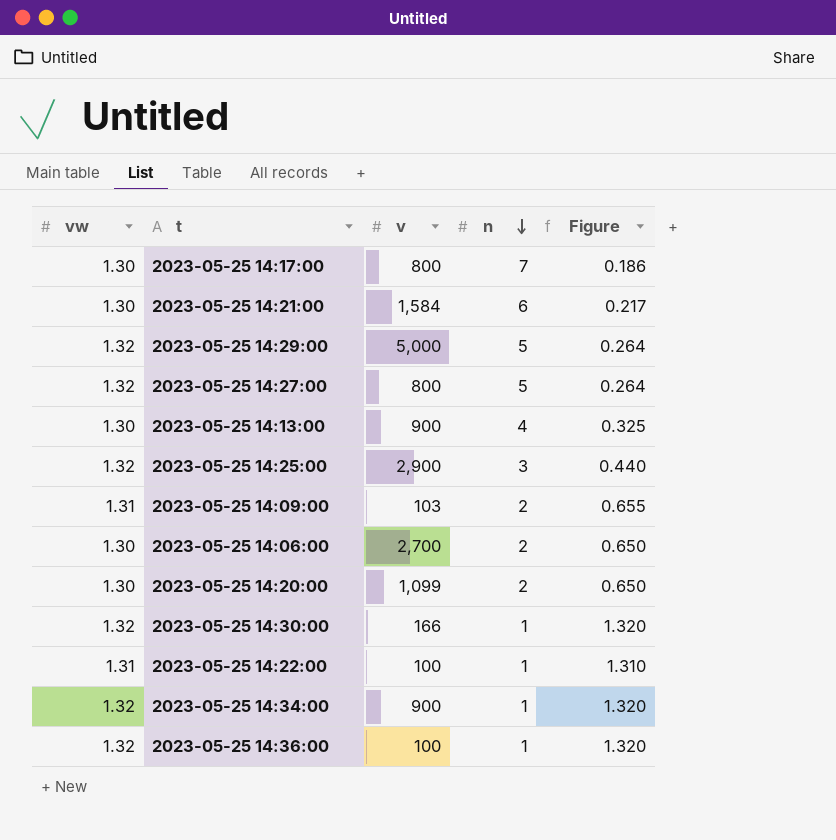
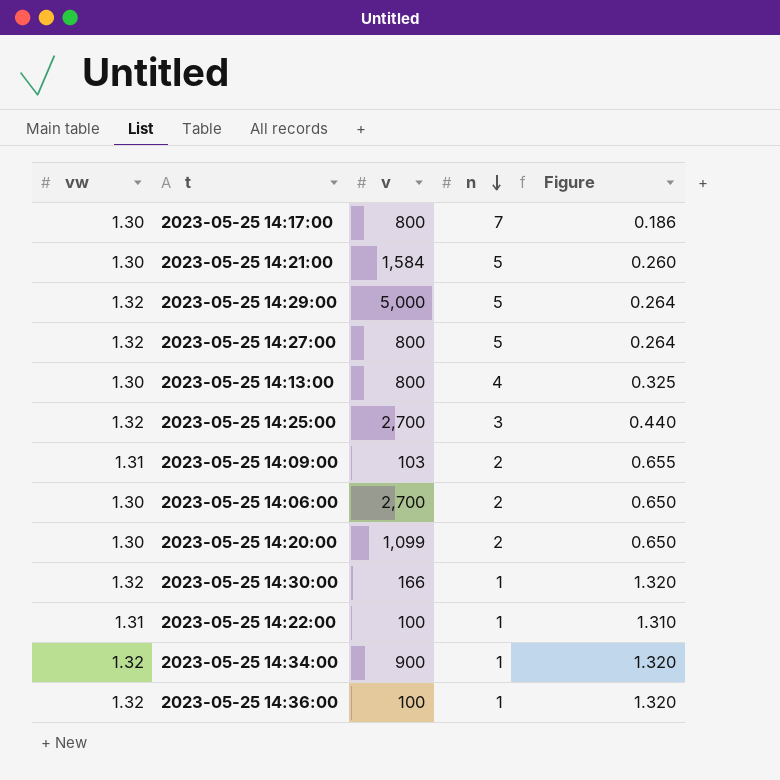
2023-05-25 14:21:00 | n: 6 -> 5
2023-05-25 14:21:00 | Figure: 0.217 -> 0.260
2023-05-25 14:13:00 | v: 900 -> 800
2023-05-25 14:25:00 | v: 2,900 -> 2,700

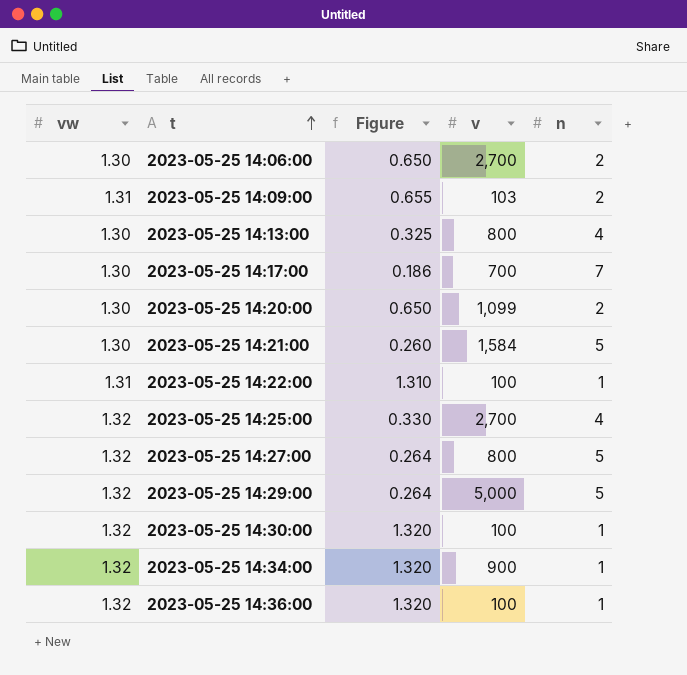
row order: n descending -> t ascending
column Figure | position: 5 -> 3
2023-05-25 14:17:00 | v: 800 -> 700
2023-05-25 14:25:00 | Figure: 0.440 -> 0.330
2023-05-25 14:25:00 | n: 3 -> 4
2023-05-25 14:30:00 | v: 166 -> 100

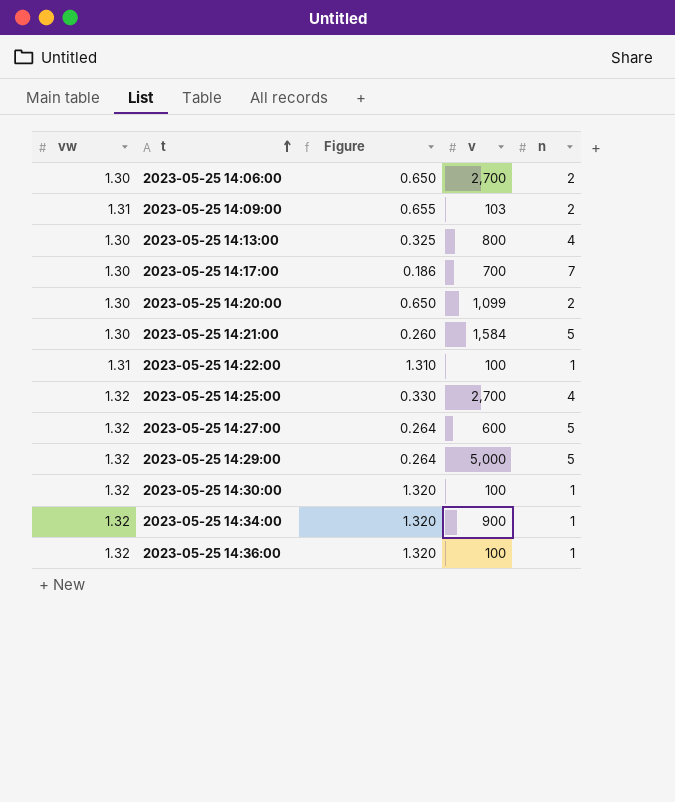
2023-05-25 14:27:00 | v: 800 -> 600

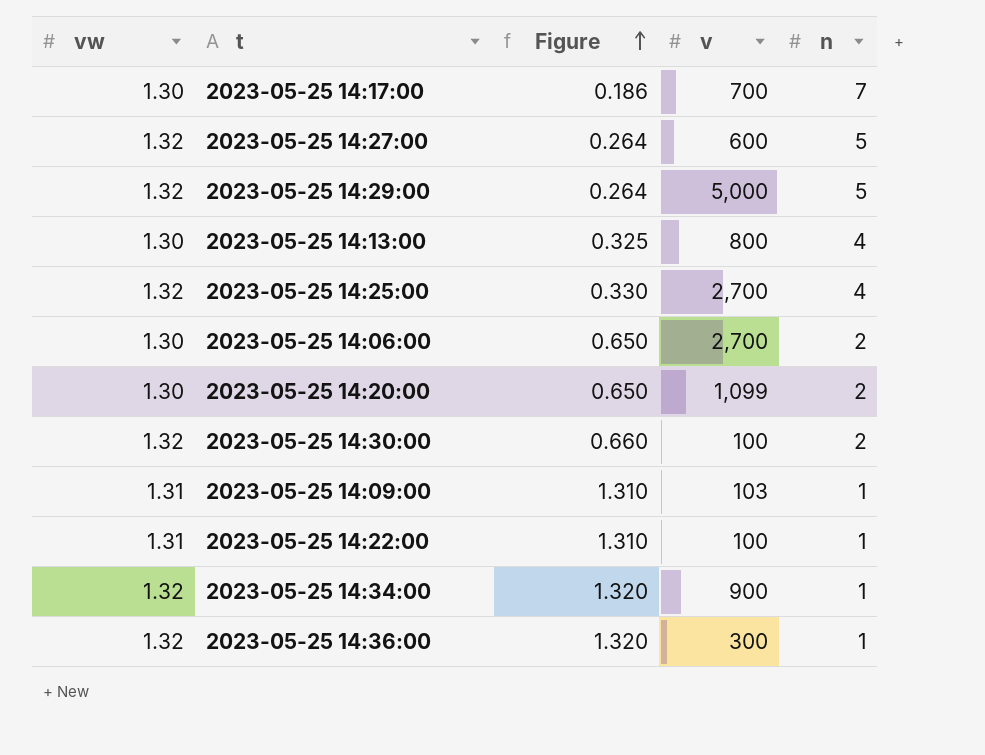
row order: t ascending -> Figure ascending
row 2023-05-25 14:21:00: 1.30 | 0.260 | 1,584 | 5 -> none
2023-05-25 14:30:00 | Figure: 1.320 -> 0.660
2023-05-25 14:30:00 | n: 1 -> 2
2023-05-25 14:09:00 | Figure: 0.655 -> 1.310
2023-05-25 14:09:00 | n: 2 -> 1
2023-05-25 14:36:00 | v: 100 -> 300

